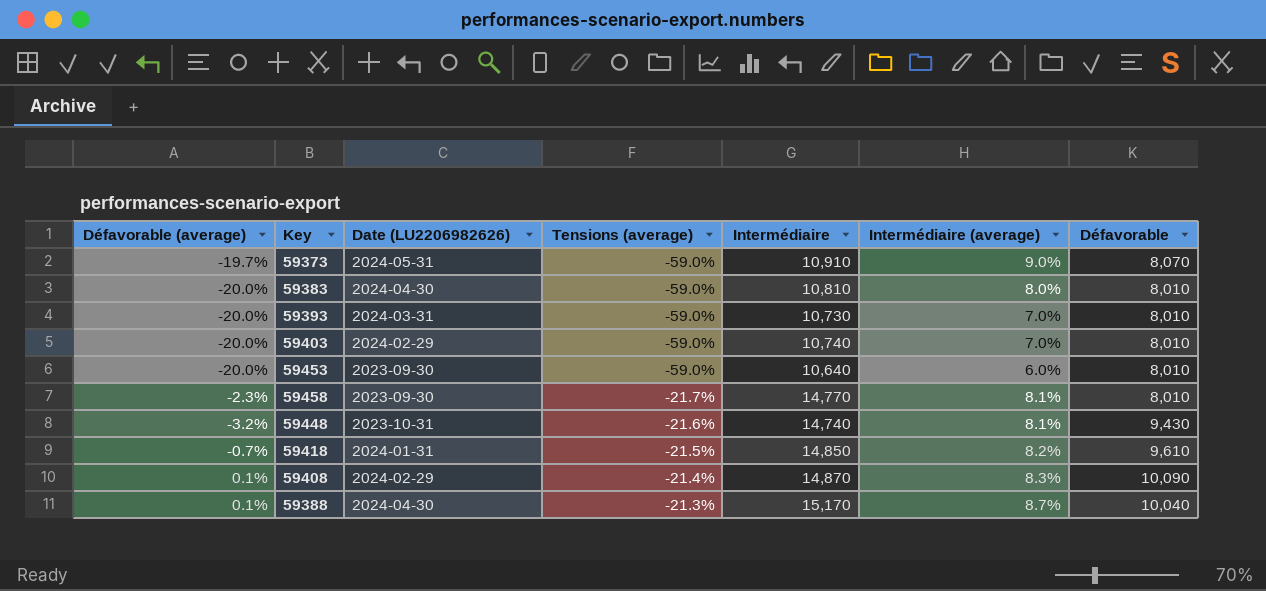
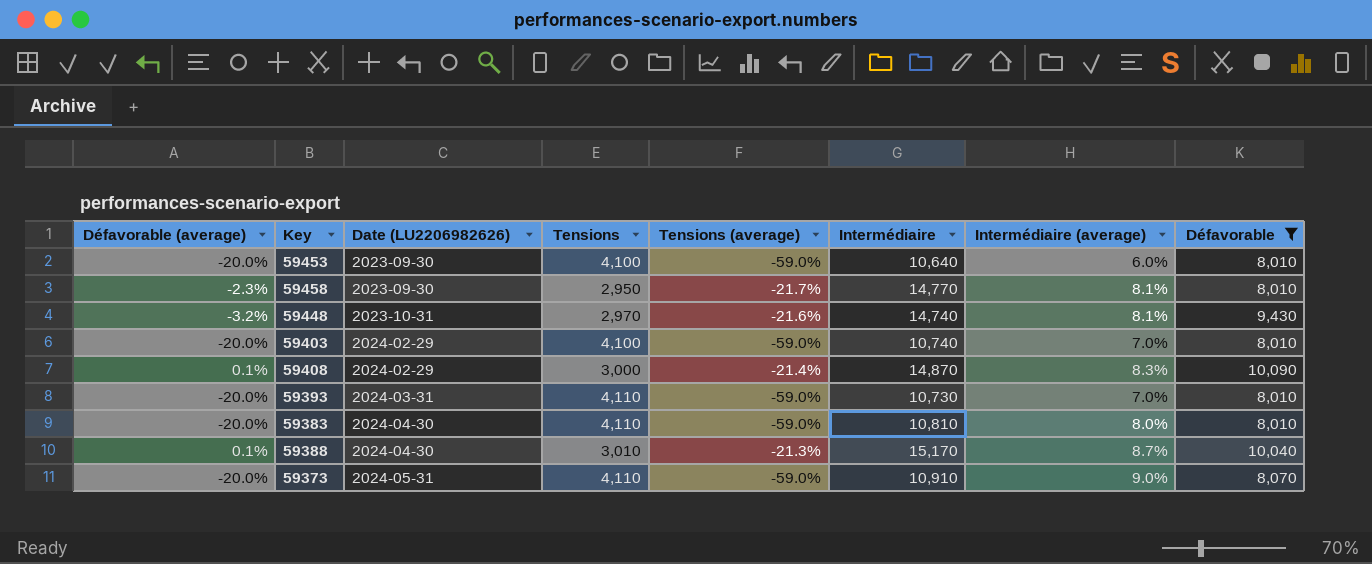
filter: none -> Défavorable != 9,610
row order: Tensions (average) ascending -> Date (LU2206982626) ascending
column Tensions | position: none -> 4
59373 | Défavorable (average): -19.7% -> -20.0%

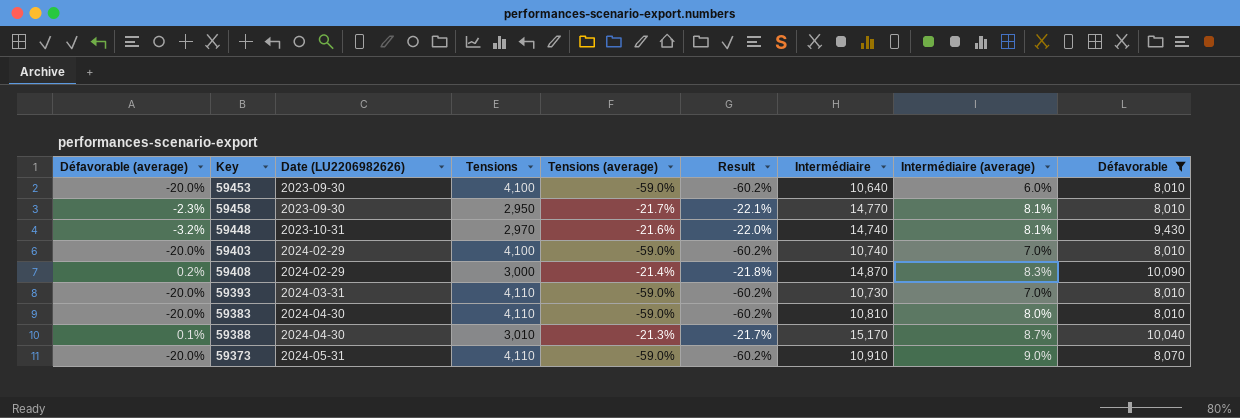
column Result | formula: none -> [Tensions (average)] * 1.02
59408 | Défavorable (average): 0.1% -> 0.2%

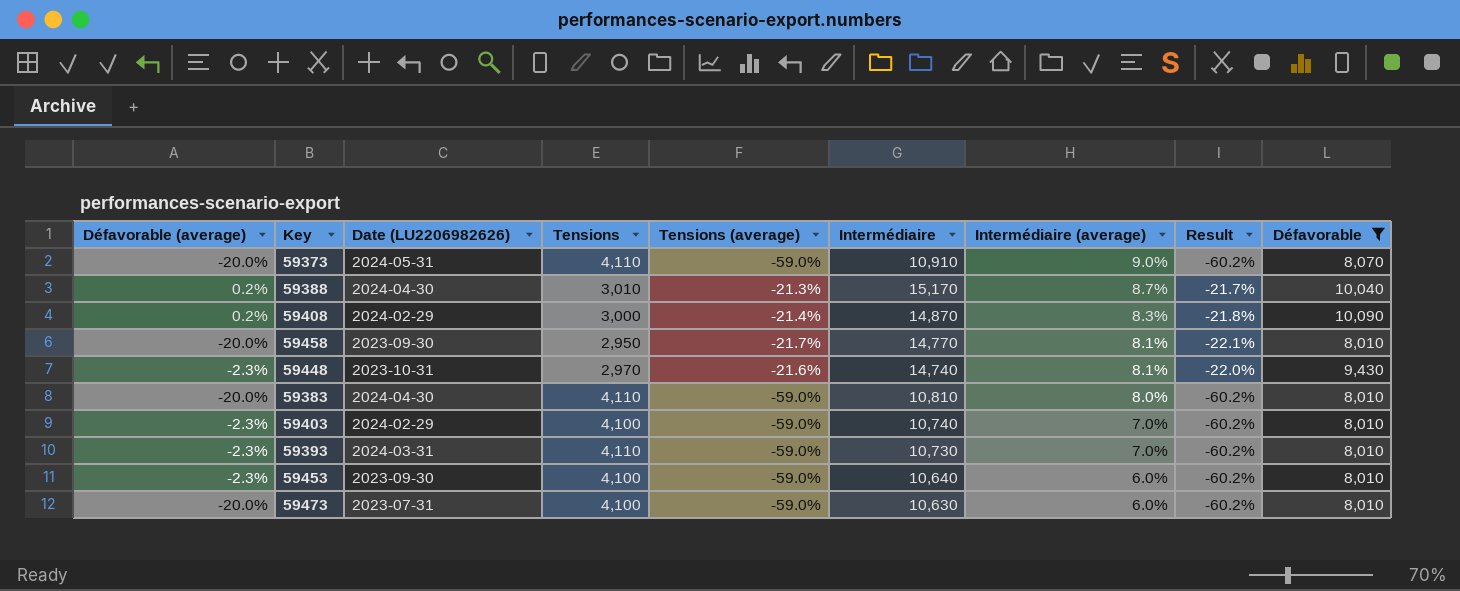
row order: Date (LU2206982626) ascending -> Intermédiaire (average) descending
column Result | position: 6 -> 8
59388 | Défavorable (average): 0.1% -> 0.2%
59458 | Défavorable (average): -2.3% -> -20.0%
59448 | Défavorable (average): -3.2% -> -2.3%
59403 | Défavorable (average): -20.0% -> -2.3%
59393 | Défavorable (average): -20.0% -> -2.3%
59453 | Défavorable (average): -20.0% -> -2.3%
row 59473: none -> -20.0% | 2023-07-31 | 4,100 | -59.0% | 10,630 | 6.0% | -60.2% | 8,010

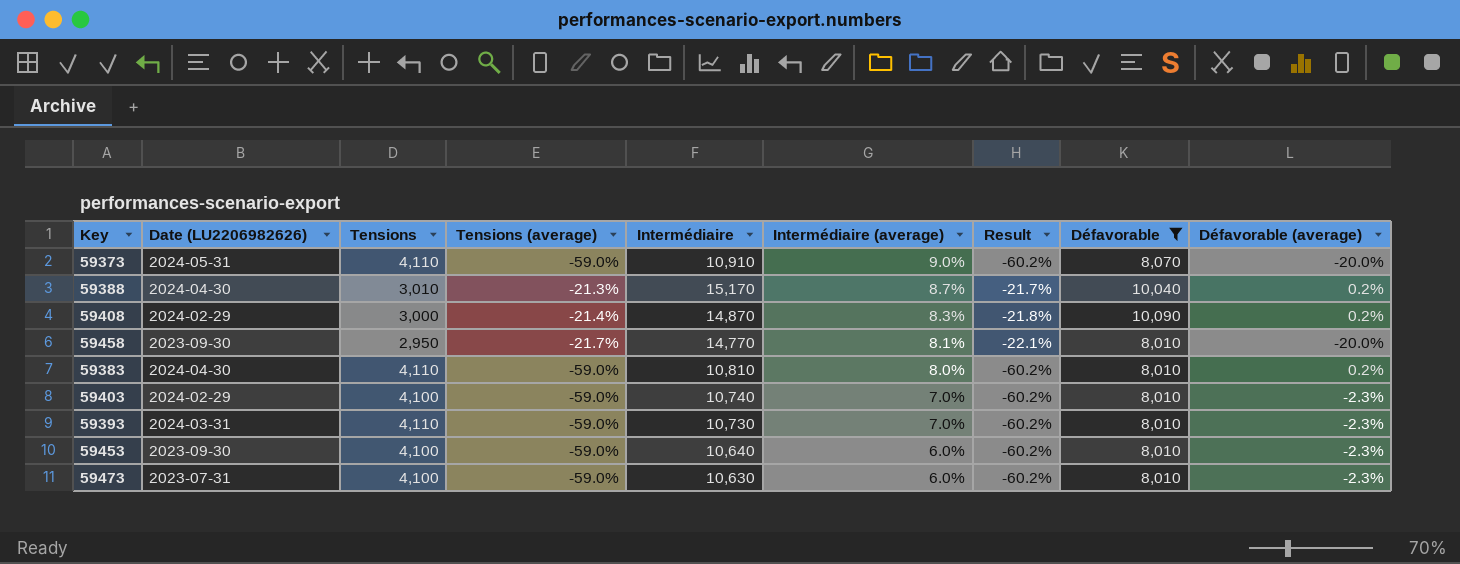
column Défavorable (average) | position: 1 -> 9
row 59448: -2.3% | 2023-10-31 | 2,970 | -21.6% | 14,740 | 8.1% | -22.0% | 9,430 -> none
59383 | Défavorable (average): -20.0% -> 0.2%
59473 | Défavorable (average): -20.0% -> -2.3%

